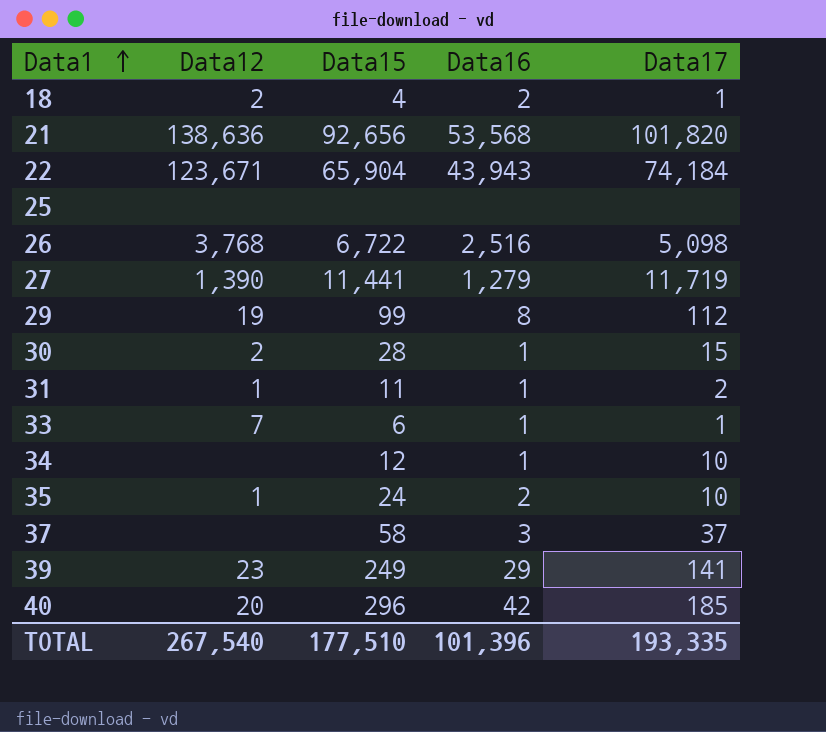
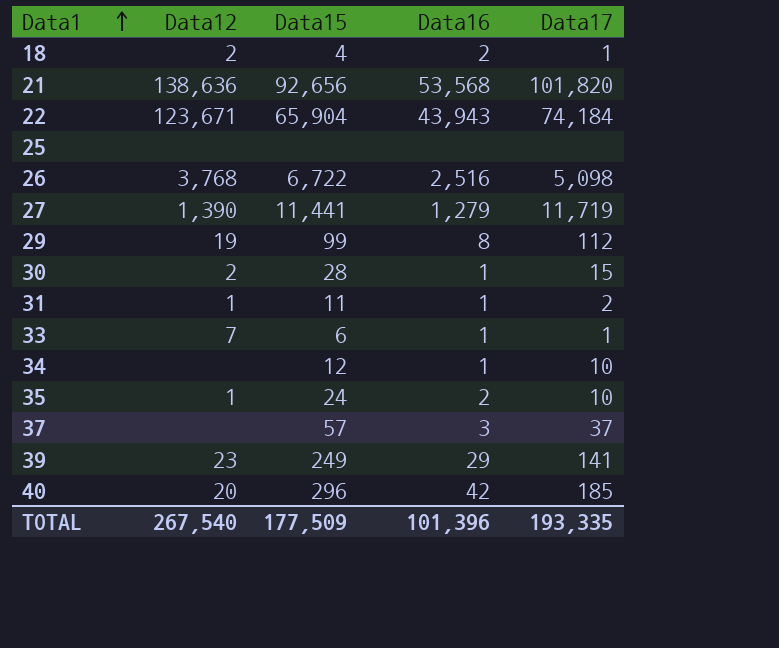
37 | Data15: 58 -> 57
TOTAL | Data15: 177,510 -> 177,509

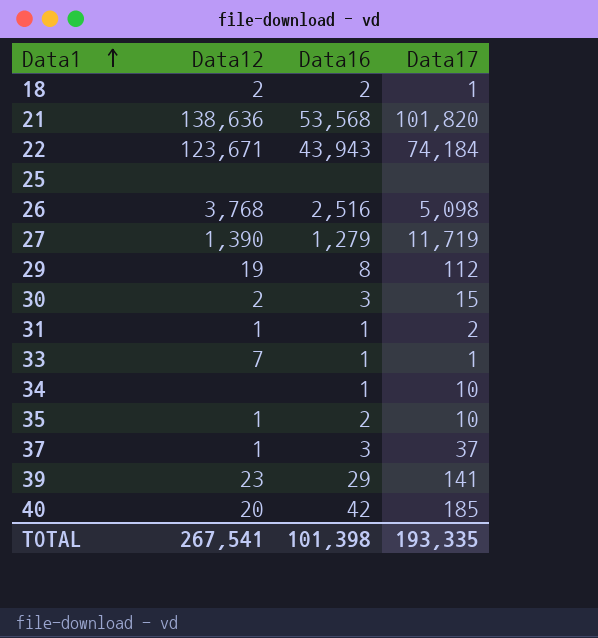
column Data15 | position: 3 -> none
30 | Data16: 1 -> 3
37 | Data12: none -> 1
TOTAL | Data12: 267,540 -> 267,541
TOTAL | Data16: 101,396 -> 101,398

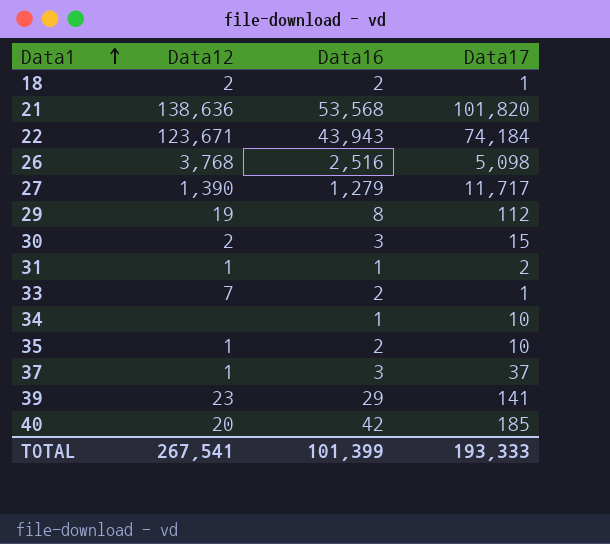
row 25: none | none | none -> none
27 | Data17: 11,719 -> 11,717
33 | Data16: 1 -> 2
TOTAL | Data16: 101,398 -> 101,399
TOTAL | Data17: 193,335 -> 193,333

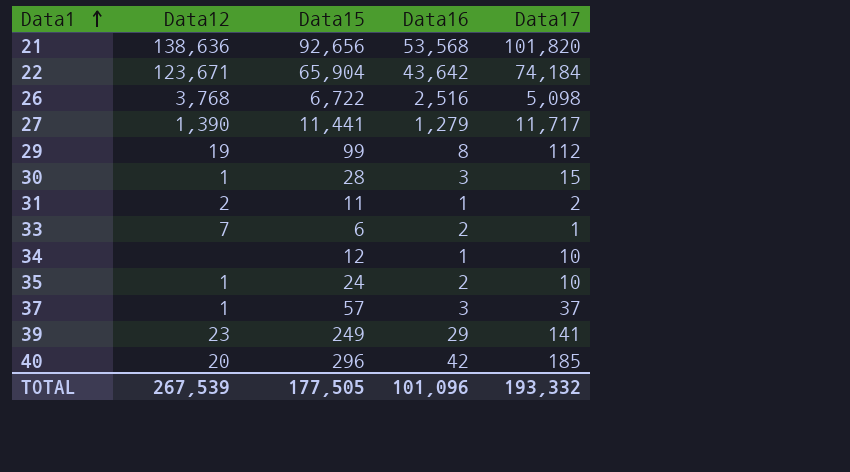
column Data15 | position: none -> 3
row 18: 2 | 2 | 1 -> none
22 | Data16: 43,943 -> 43,642
30 | Data12: 2 -> 1
31 | Data12: 1 -> 2
TOTAL | Data12: 267,541 -> 267,539
TOTAL | Data16: 101,399 -> 101,096
TOTAL | Data17: 193,333 -> 193,332

